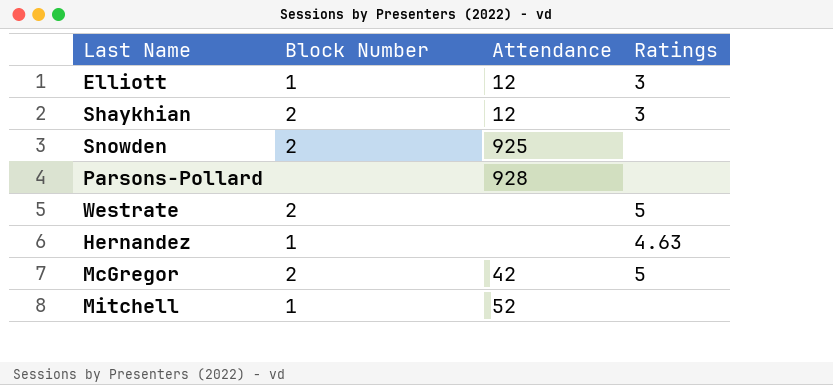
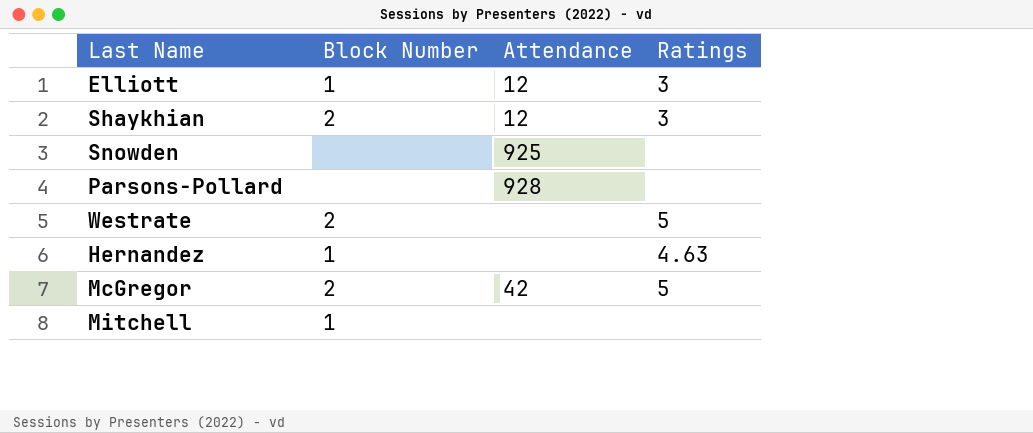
Snowden | Block Number: 2 -> none
Mitchell | Attendance: 52 -> none

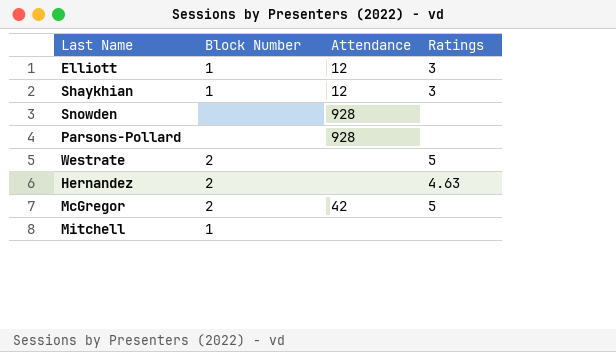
Shaykhian | Block Number: 2 -> 1
Snowden | Attendance: 925 -> 928
Hernandez | Block Number: 1 -> 2

